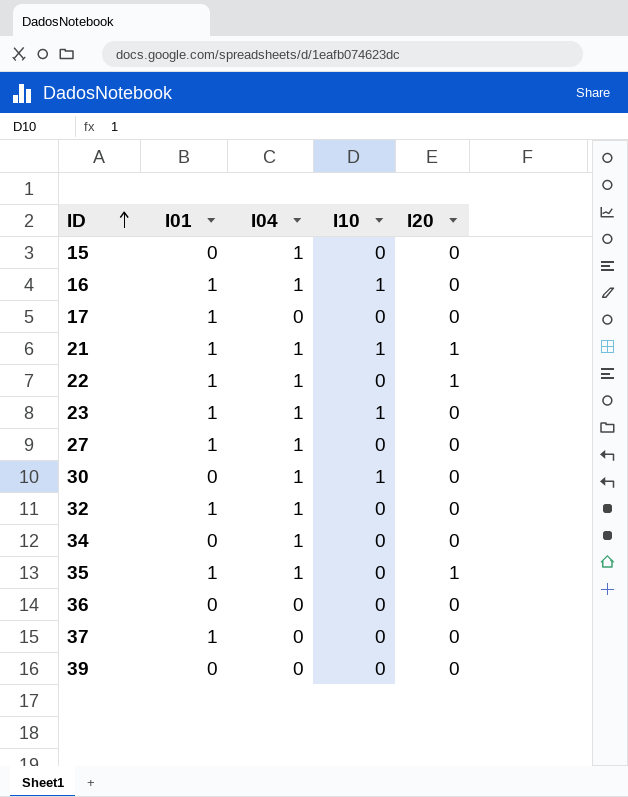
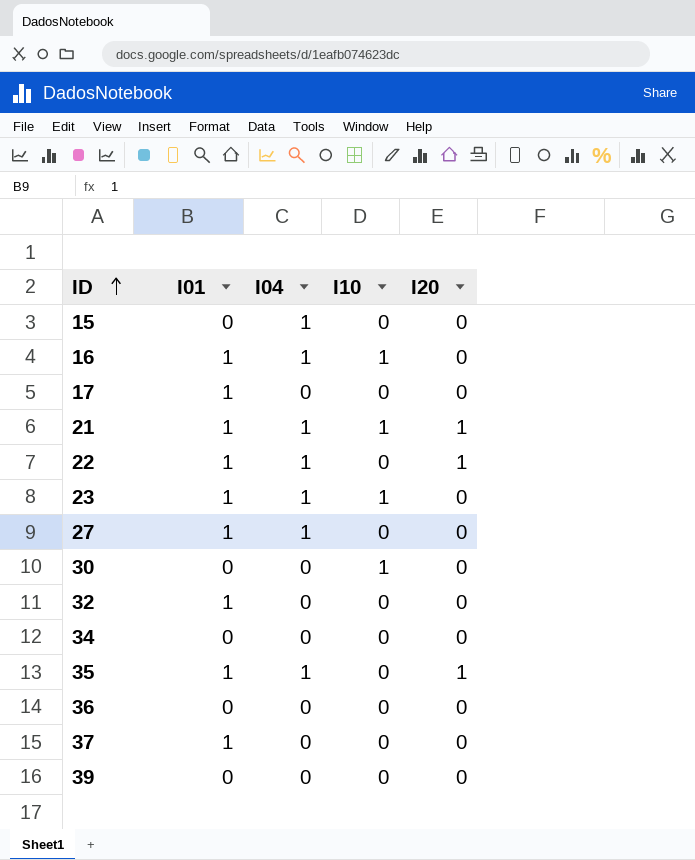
30 | I04: 1 -> 0
32 | I04: 1 -> 0
34 | I04: 1 -> 0

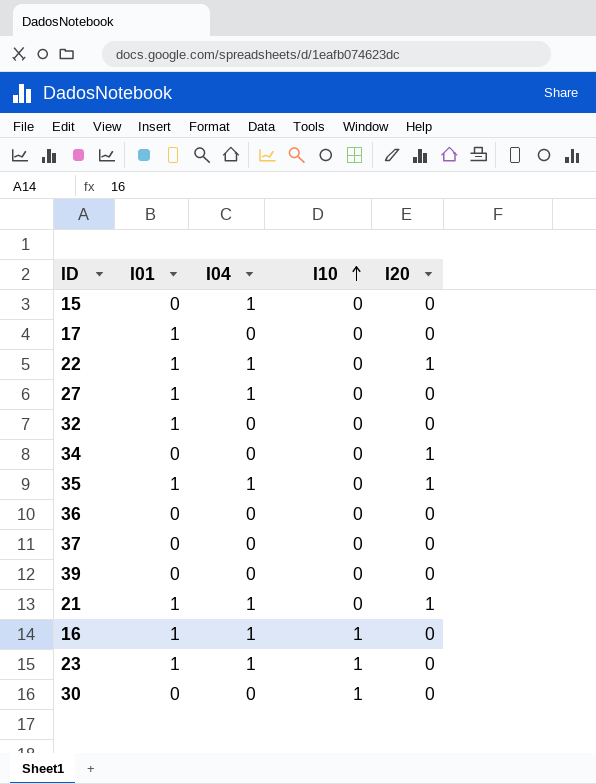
row order: ID ascending -> I10 ascending
34 | I20: 0 -> 1
37 | I01: 1 -> 0
21 | I10: 1 -> 0

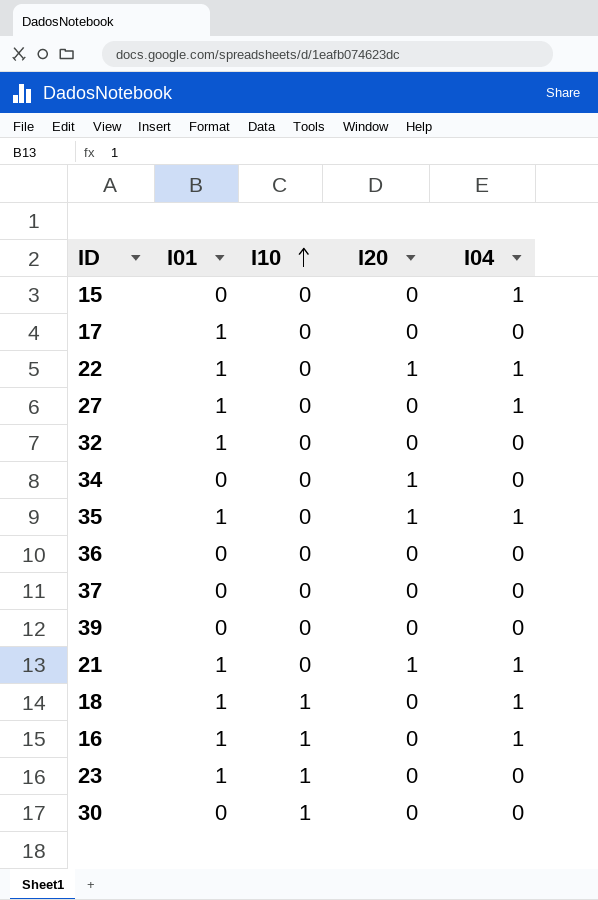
column I04 | position: 3 -> 5
row 18: none -> 1 | 1 | 0 | 1
23 | I04: 1 -> 0

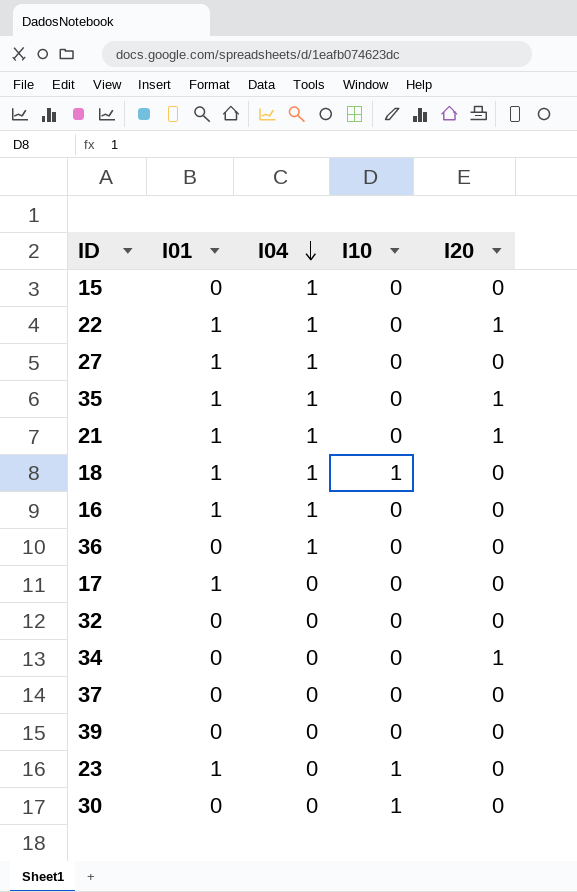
row order: I10 ascending -> I04 descending
column I04 | position: 5 -> 3
16 | I10: 1 -> 0
36 | I04: 0 -> 1
32 | I01: 1 -> 0

